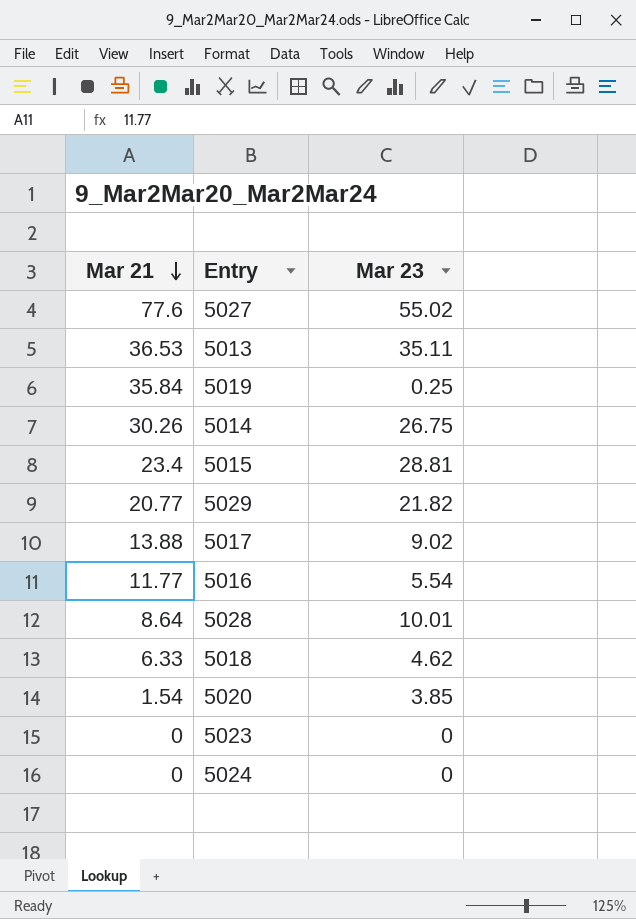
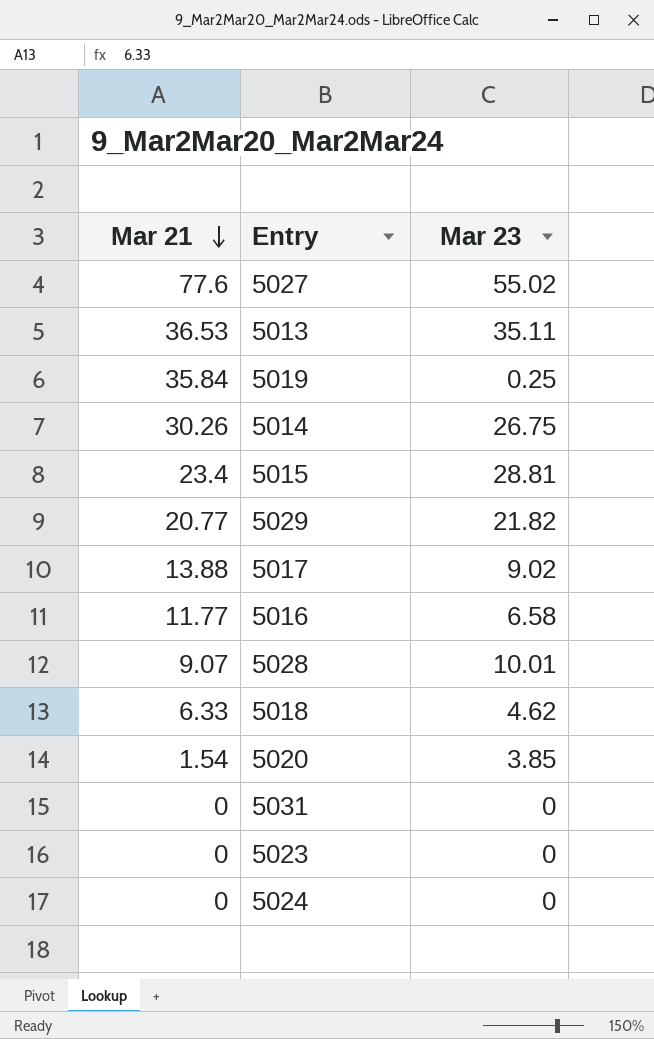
5016 | Mar 23: 5.54 -> 6.58
5028 | Mar 21: 8.64 -> 9.07
row 5031: none -> 0 | 0

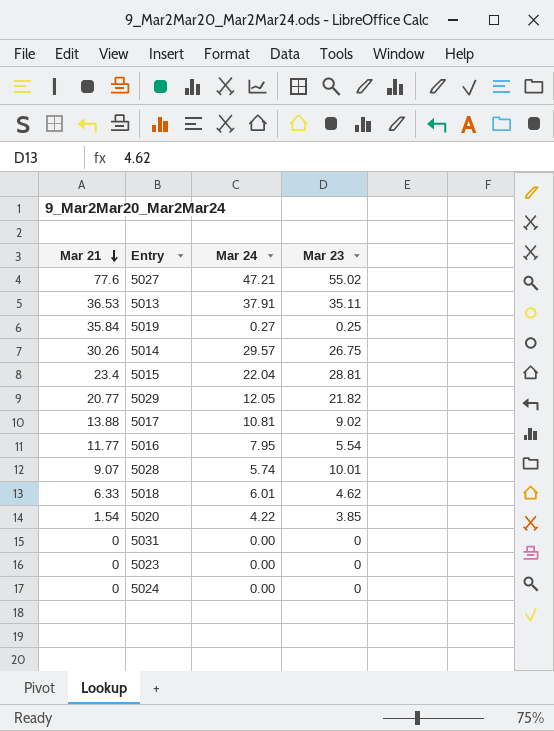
column Mar 24 | position: none -> 3
5016 | Mar 23: 6.58 -> 5.54

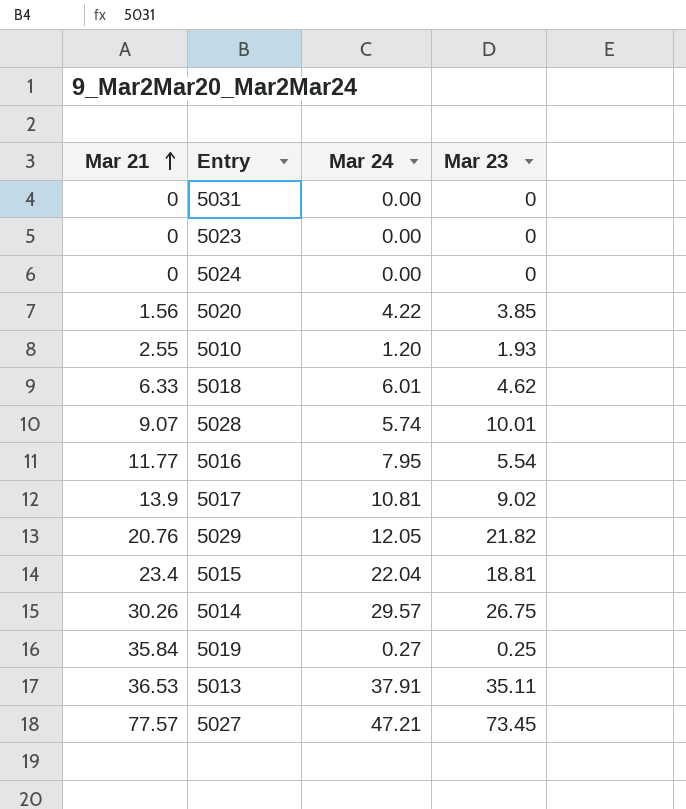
row order: Mar 21 descending -> Mar 21 ascending
5020 | Mar 21: 1.54 -> 1.56
row 5010: none -> 2.55 | 1.20 | 1.93
5017 | Mar 21: 13.88 -> 13.9
5029 | Mar 21: 20.77 -> 20.76
5015 | Mar 23: 28.81 -> 18.81
5027 | Mar 21: 77.6 -> 77.57
5027 | Mar 23: 55.02 -> 73.45

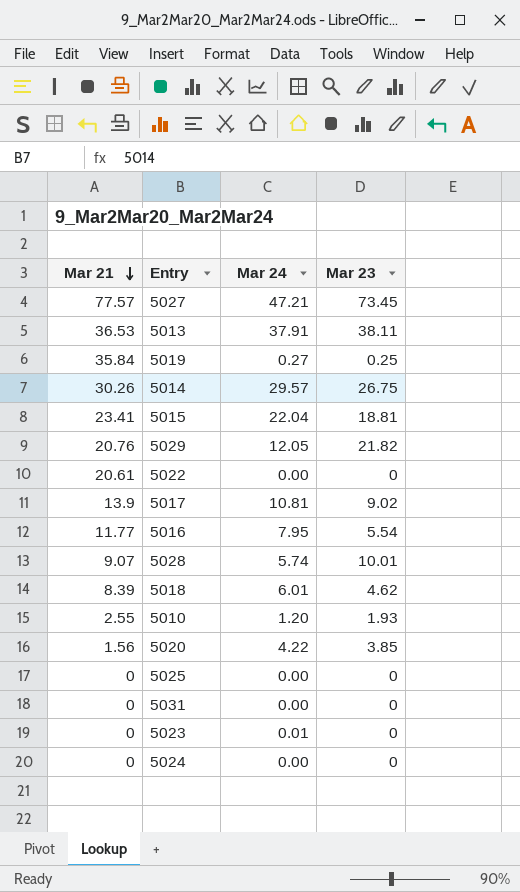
row order: Mar 21 ascending -> Mar 21 descending
5013 | Mar 23: 35.11 -> 38.11
5015 | Mar 21: 23.4 -> 23.41
row 5022: none -> 20.61 | 0.00 | 0
5018 | Mar 21: 6.33 -> 8.39
row 5025: none -> 0 | 0.00 | 0
5023 | Mar 24: 0.00 -> 0.01

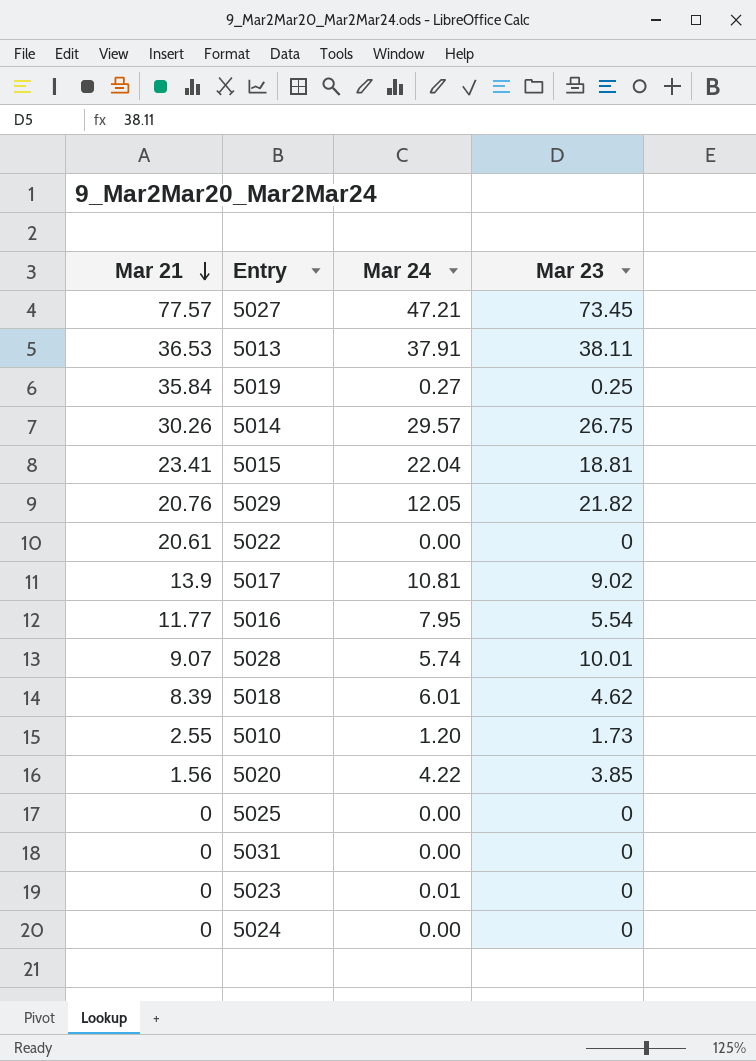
5010 | Mar 23: 1.93 -> 1.73

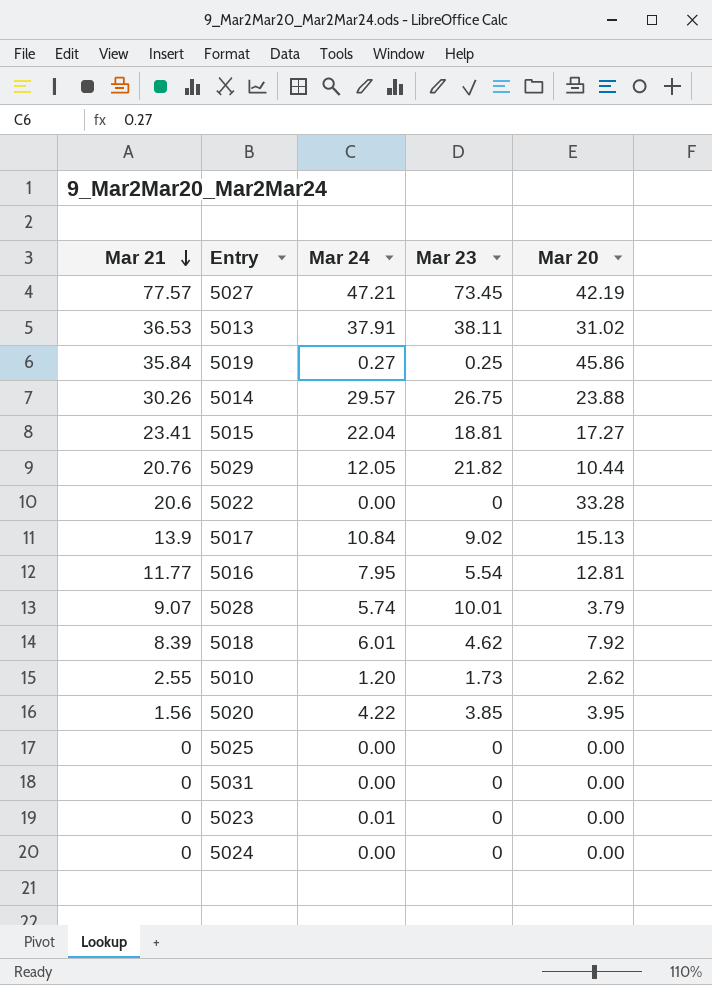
column Mar 20 | position: none -> 5
5022 | Mar 21: 20.61 -> 20.6
5017 | Mar 24: 10.81 -> 10.84

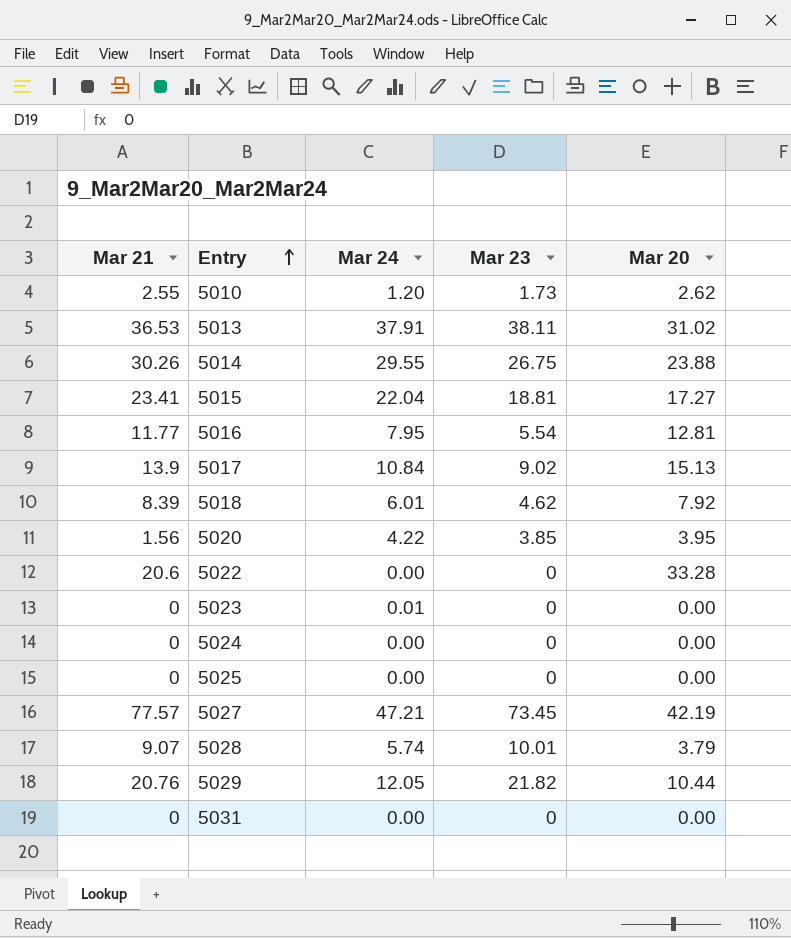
row order: Mar 21 descending -> Entry ascending
row 5019: 35.84 | 0.27 | 0.25 | 45.86 -> none
5014 | Mar 24: 29.57 -> 29.55

